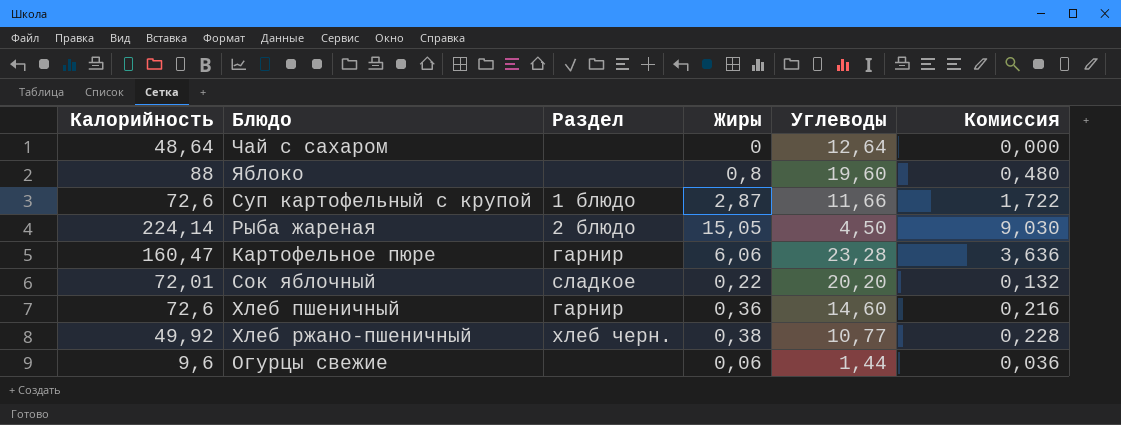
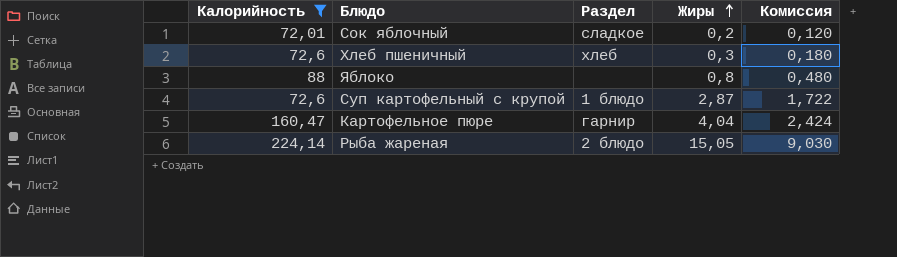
filter: none -> Калорийность >= 72,01
row order: none -> Жиры ascending
column Углеводы | position: 5 -> none
Сок яблочный | Жиры: 0,22 -> 0,2
Сок яблочный | Комиссия: 0,132 -> 0,120
Хлеб пшеничный | Раздел: гарнир -> хлеб
Хлеб пшеничный | Жиры: 0,36 -> 0,3
Хлеб пшеничный | Комиссия: 0,216 -> 0,180
Картофельное пюре | Жиры: 6,06 -> 4,04
Картофельное пюре | Комиссия: 3,636 -> 2,424

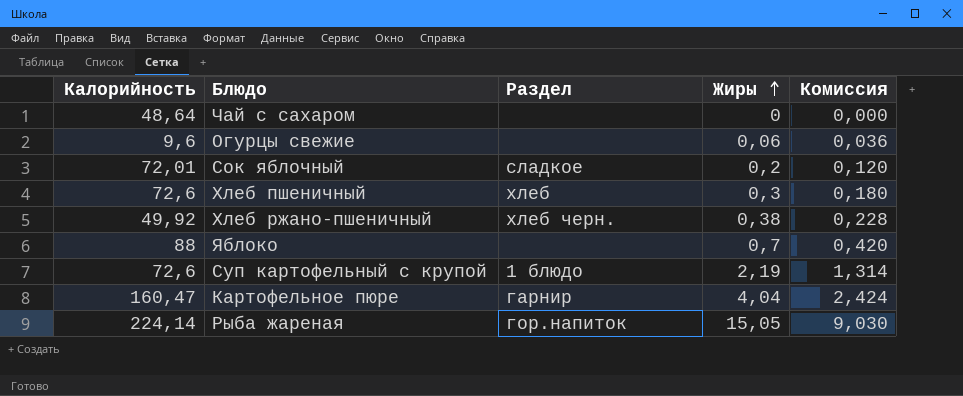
filter: Калорийность >= 72,01 -> none
Яблоко | Жиры: 0,8 -> 0,7
Яблоко | Комиссия: 0,480 -> 0,420
Суп картофельный с крупой | Жиры: 2,87 -> 2,19
Суп картофельный с крупой | Комиссия: 1,722 -> 1,314
Рыба жареная | Раздел: 2 блюдо -> гор.напиток

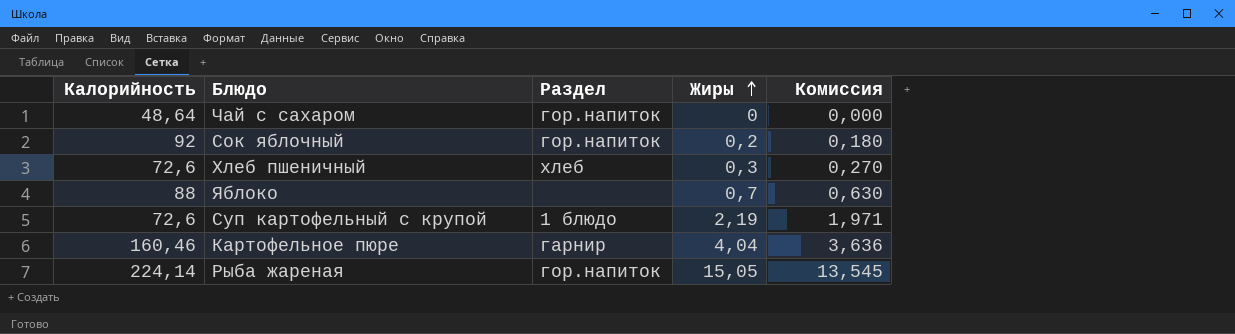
column Комиссия | formula: [Жиры] * 0,6 -> [Жиры] * 0,9
row Огурцы свежие: 9,6 | none | 0,06 | 0,036 -> none
row Хлеб ржано-пшеничный: 49,92 | хлеб черн. | 0,38 | 0,228 -> none
Чай с сахаром | Раздел: none -> гор.напиток
Сок яблочный | Калорийность: 72,01 -> 92
Сок яблочный | Раздел: сладкое -> гор.напиток
Картофельное пюре | Калорийность: 160,47 -> 160,46

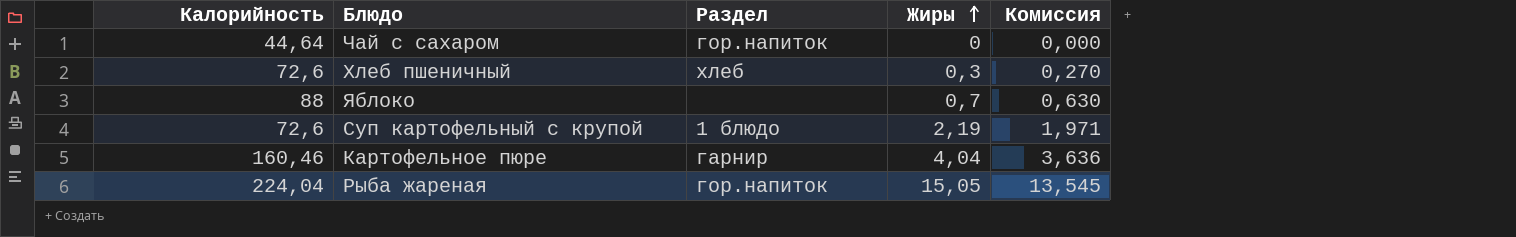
row Сок яблочный: 92 | гор.напиток | 0,2 | 0,180 -> none
Чай с сахаром | Калорийность: 48,64 -> 44,64
Рыба жареная | Калорийность: 224,14 -> 224,04

